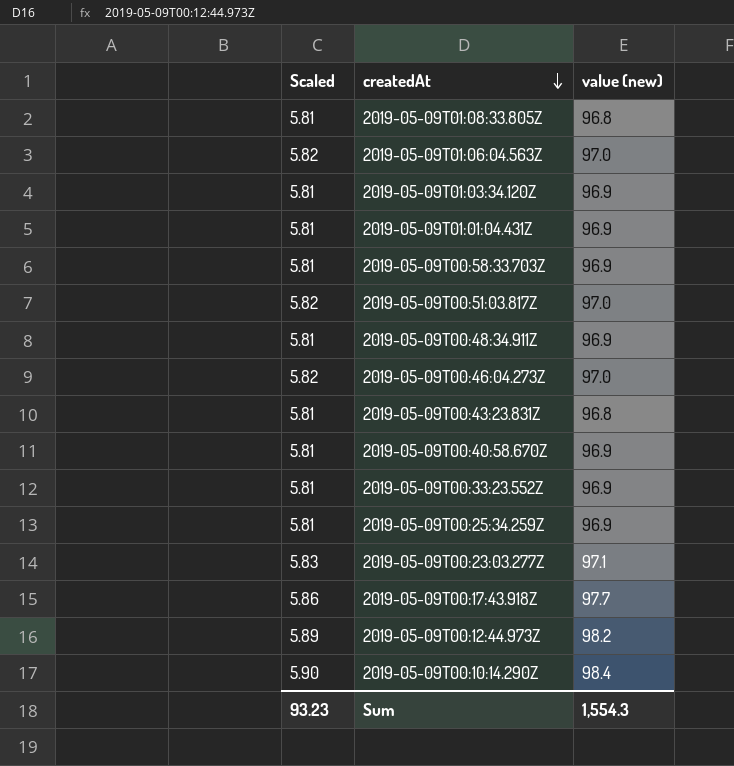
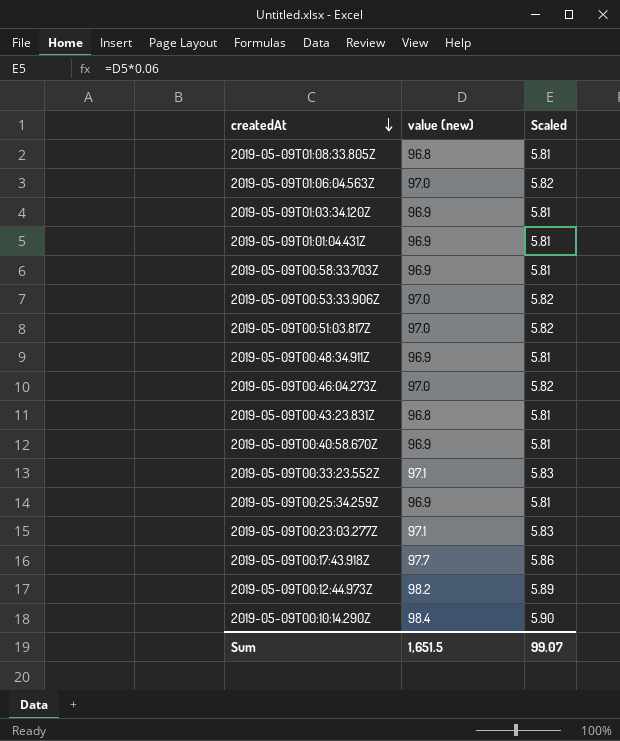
column Scaled | position: 1 -> 3
row 2019-05-09T00:53:33.906Z: none -> 97.0 | 5.82
2019-05-09T00:33:23.552Z | value (new): 96.9 -> 97.1
2019-05-09T00:33:23.552Z | Scaled: 5.81 -> 5.83
Sum | value (new): 1,554.3 -> 1,651.5
Sum | Scaled: 93.23 -> 99.07

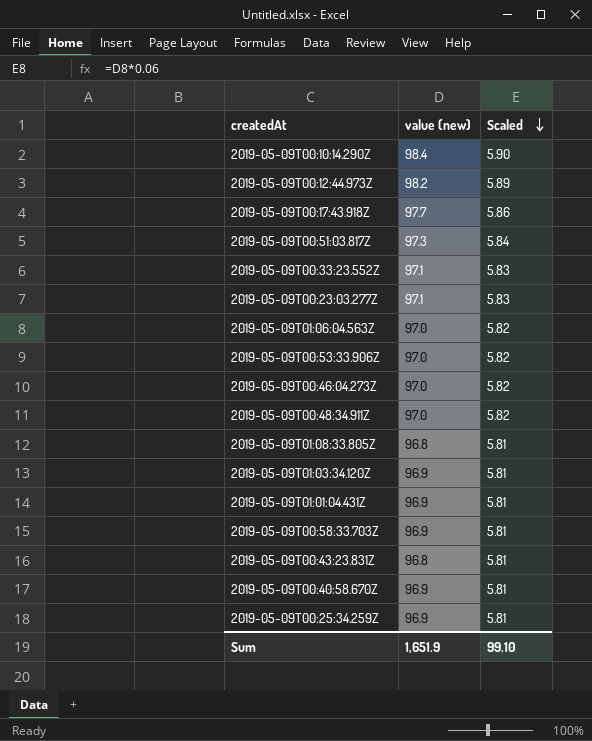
row order: createdAt descending -> Scaled descending
2019-05-09T00:51:03.817Z | value (new): 97.0 -> 97.3
2019-05-09T00:51:03.817Z | Scaled: 5.82 -> 5.84
2019-05-09T00:48:34.911Z | value (new): 96.9 -> 97.0
2019-05-09T00:48:34.911Z | Scaled: 5.81 -> 5.82
Sum | value (new): 1,651.5 -> 1,651.9
Sum | Scaled: 99.07 -> 99.10

